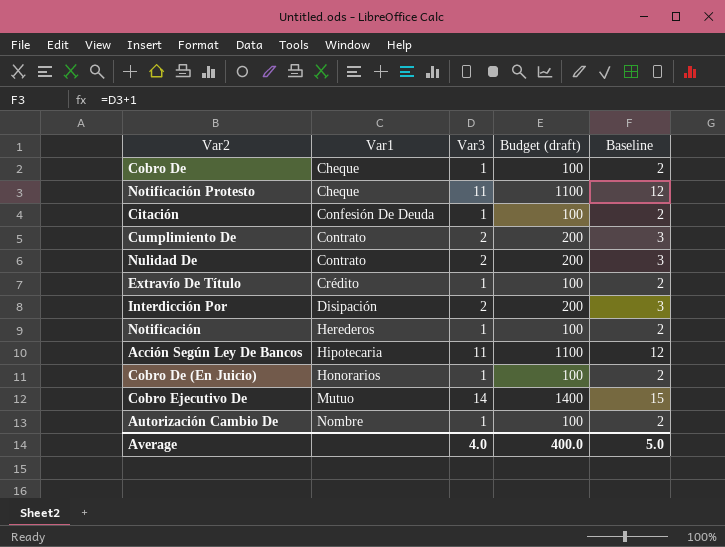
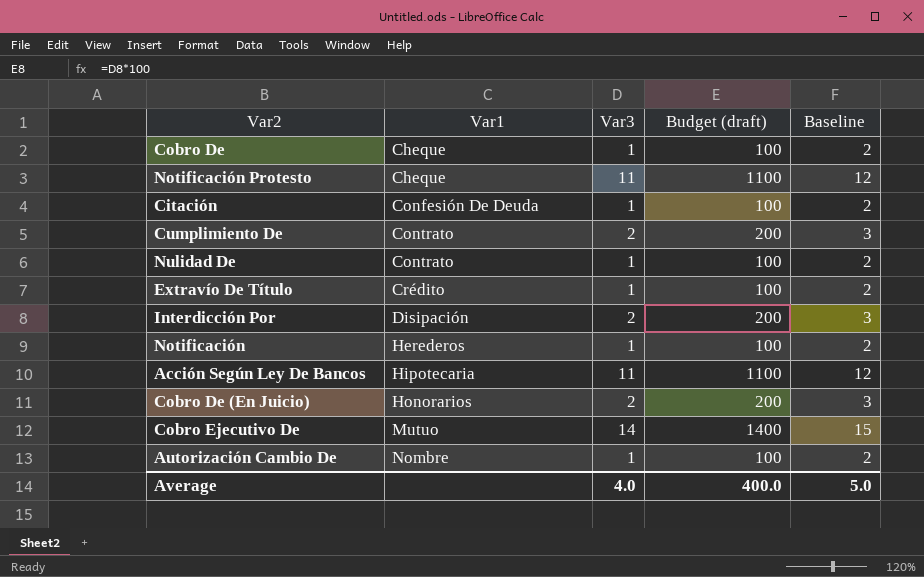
Nulidad De | Var3: 2 -> 1
Nulidad De | Budget (draft): 200 -> 100
Nulidad De | Baseline: 3 -> 2
Cobro De (En Juicio) | Var3: 1 -> 2
Cobro De (En Juicio) | Budget (draft): 100 -> 200
Cobro De (En Juicio) | Baseline: 2 -> 3

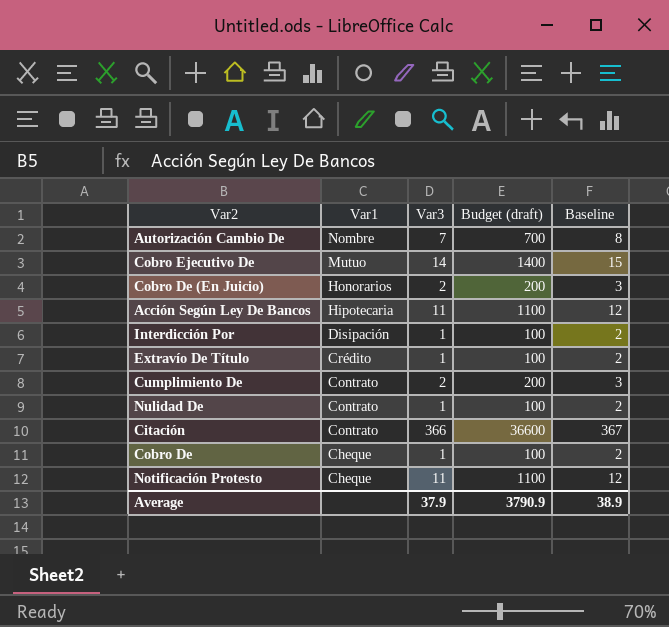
row order: Var1 ascending -> Var1 descending
row Notificación: Herederos | 1 | 100 | 2 -> none
Autorización Cambio De | Var3: 1 -> 7
Autorización Cambio De | Budget (draft): 100 -> 700
Autorización Cambio De | Baseline: 2 -> 8
Interdicción Por | Var3: 2 -> 1
Interdicción Por | Budget (draft): 200 -> 100
Interdicción Por | Baseline: 3 -> 2
Citación | Var1: Confesión De Deuda -> Contrato
Citación | Var3: 1 -> 366
Citación | Budget (draft): 100 -> 36600
Citación | Baseline: 2 -> 367
Average | Var3: 4.0 -> 37.9
Average | Budget (draft): 400.0 -> 3790.9
Average | Baseline: 5.0 -> 38.9

